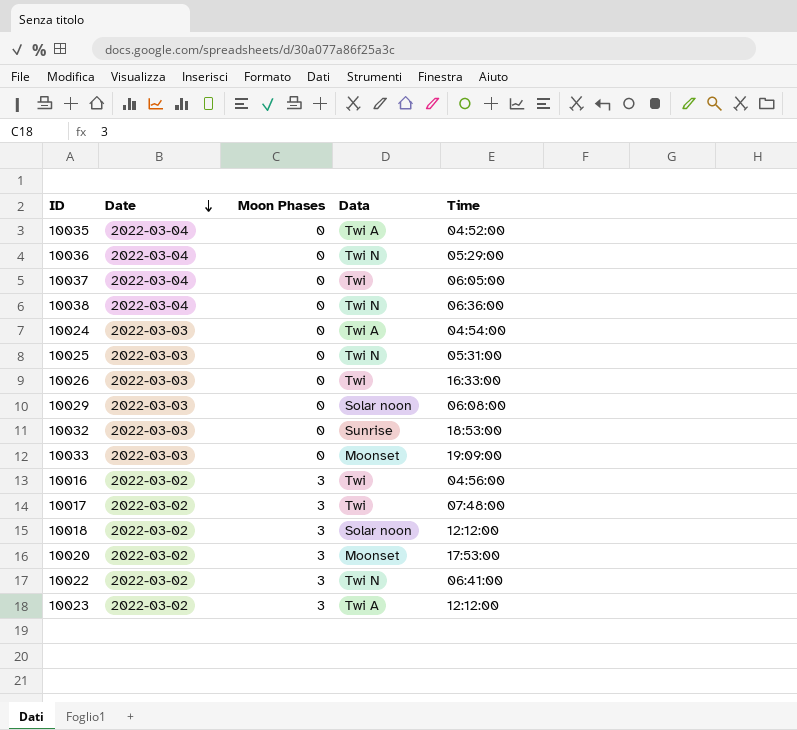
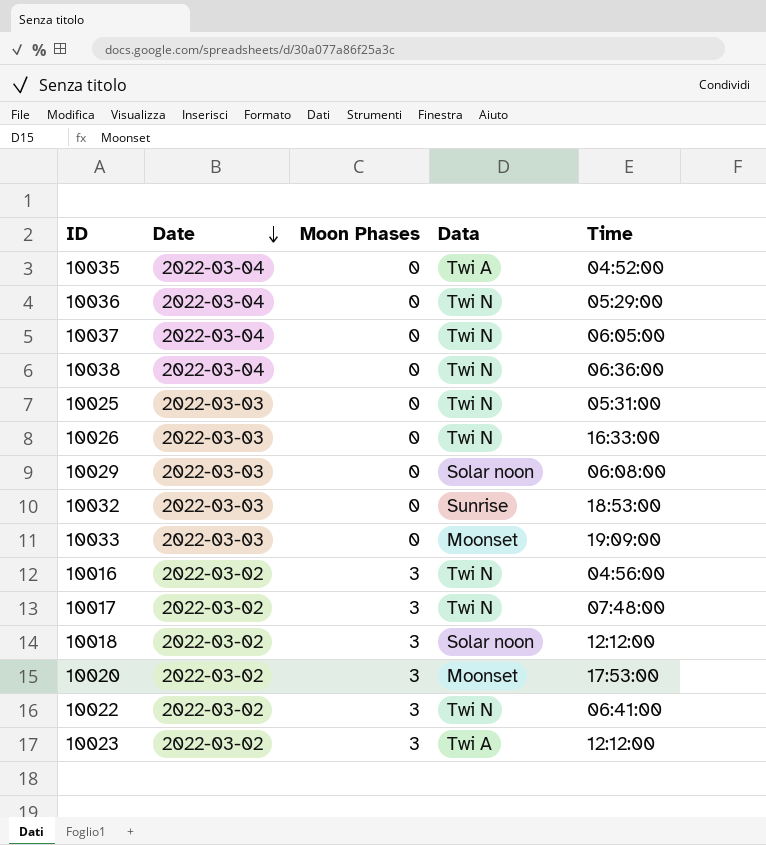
row 10024: 2022-03-03 | 0 | Twi A | 04:54:00 -> none
10037 | Data: Twi -> Twi N
10026 | Data: Twi -> Twi N
10016 | Data: Twi -> Twi N
10017 | Data: Twi -> Twi N

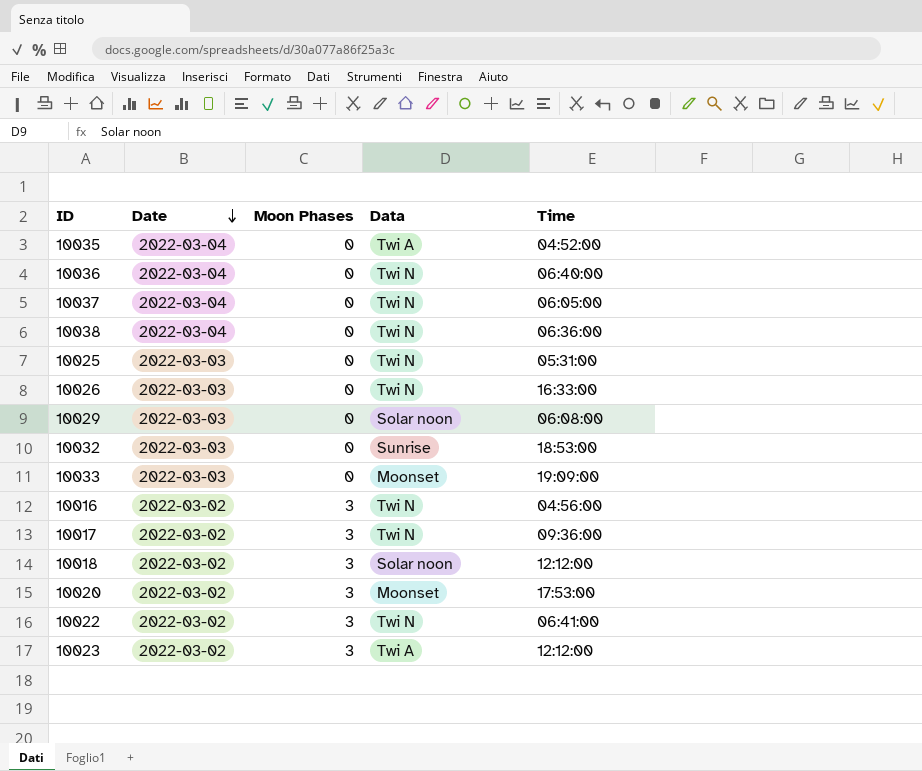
10036 | Time: 05:29:00 -> 06:40:00
10017 | Time: 07:48:00 -> 09:36:00

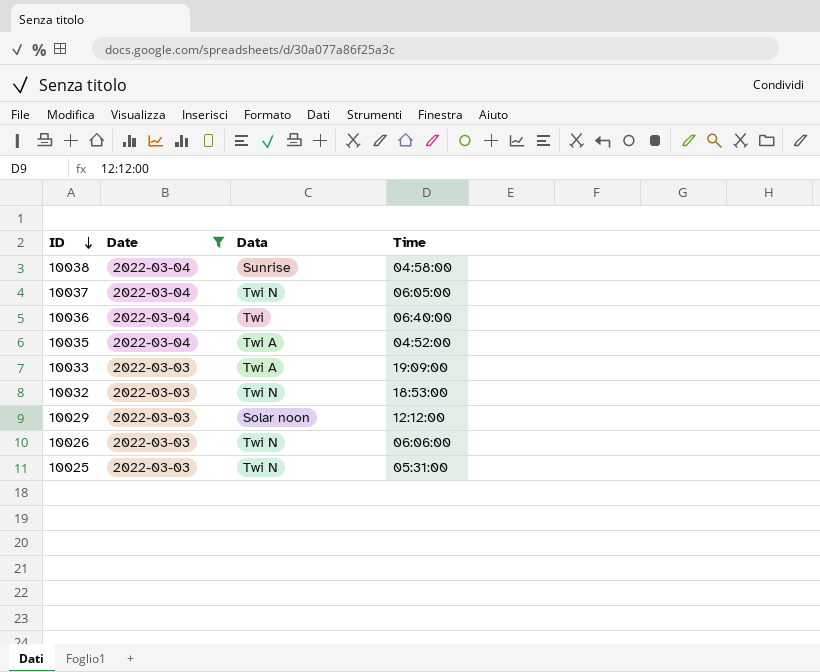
filter: none -> Date != 2022-03-02
row order: Date descending -> ID descending
column Moon Phases | position: 3 -> none
10038 | Data: Twi N -> Sunrise
10038 | Time: 06:36:00 -> 04:58:00
10036 | Data: Twi N -> Twi
10033 | Data: Moonset -> Twi A
10032 | Data: Sunrise -> Twi N
10029 | Time: 06:08:00 -> 12:12:00
10026 | Time: 16:33:00 -> 06:06:00

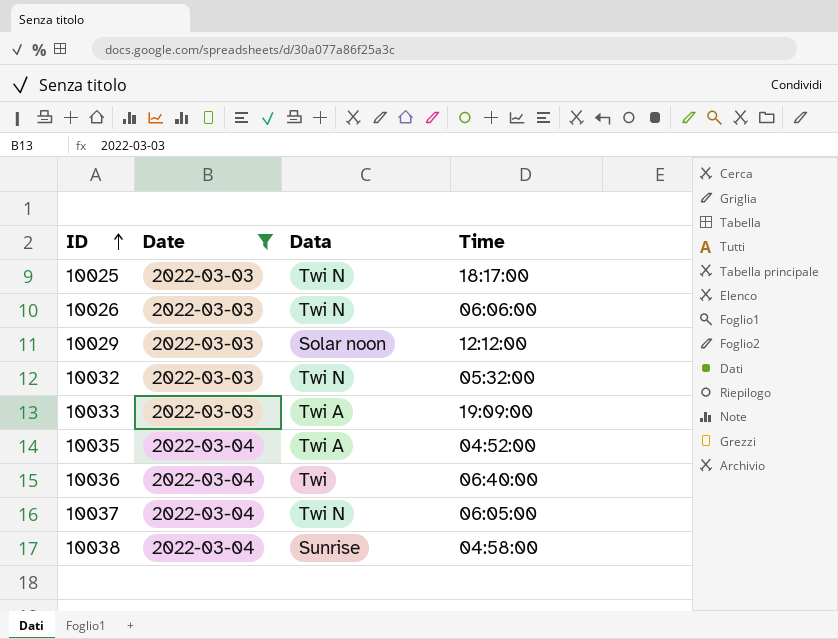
row order: ID descending -> ID ascending
10025 | Time: 05:31:00 -> 18:17:00
10032 | Time: 18:53:00 -> 05:32:00

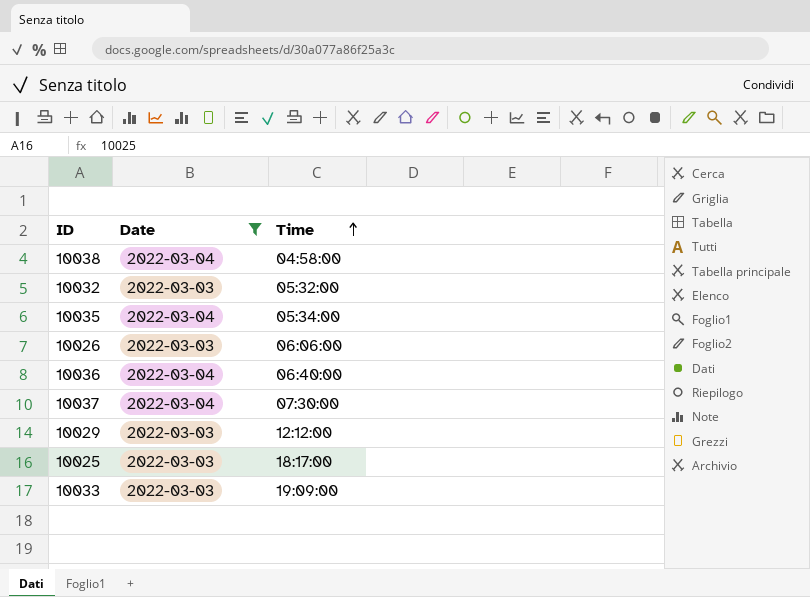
row order: ID ascending -> Time ascending
column Data | position: 3 -> none
10035 | Time: 04:52:00 -> 05:34:00
10037 | Time: 06:05:00 -> 07:30:00

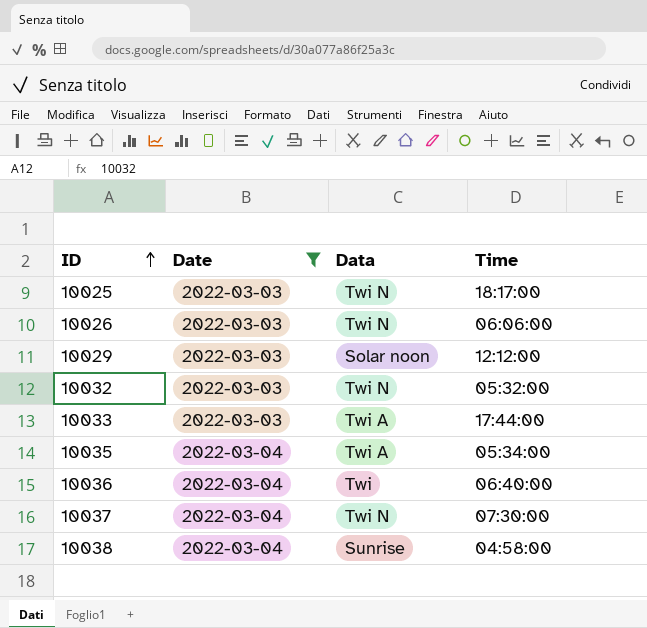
row order: Time ascending -> ID ascending
column Data | position: none -> 3
10033 | Time: 19:09:00 -> 17:44:00

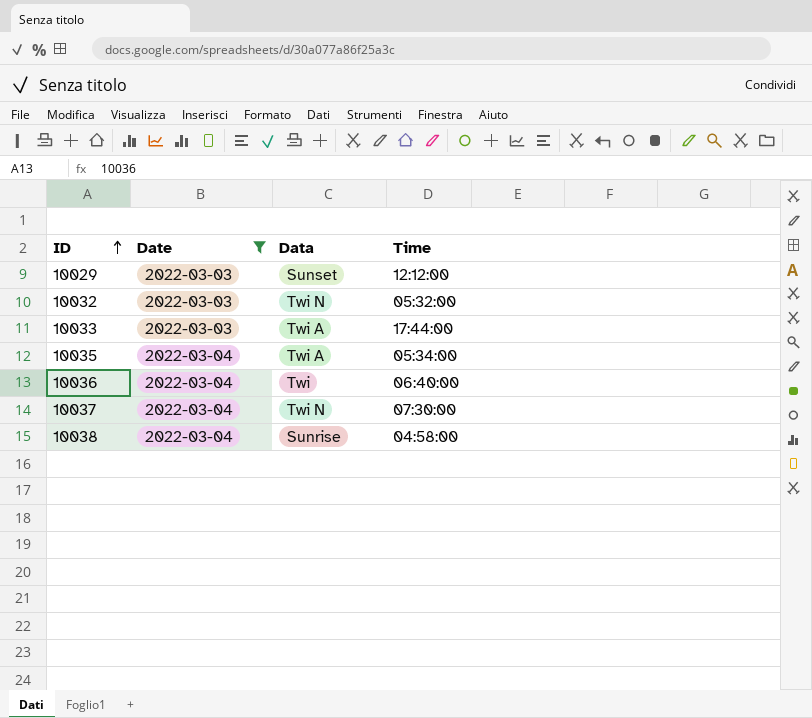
row 10025: 2022-03-03 | Twi N | 18:17:00 -> none
row 10026: 2022-03-03 | Twi N | 06:06:00 -> none
10029 | Data: Solar noon -> Sunset

